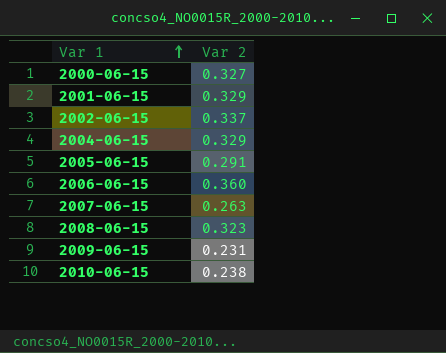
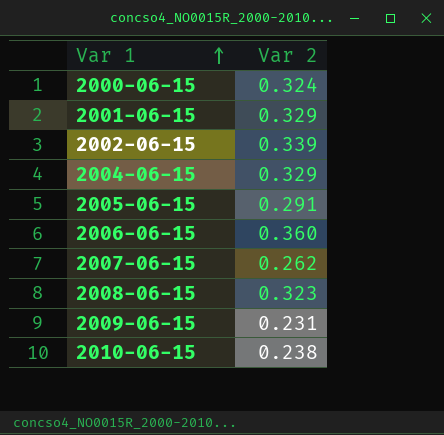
2000-06-15 | Var 2: 0.327 -> 0.324
2002-06-15 | Var 2: 0.337 -> 0.339
2007-06-15 | Var 2: 0.263 -> 0.262

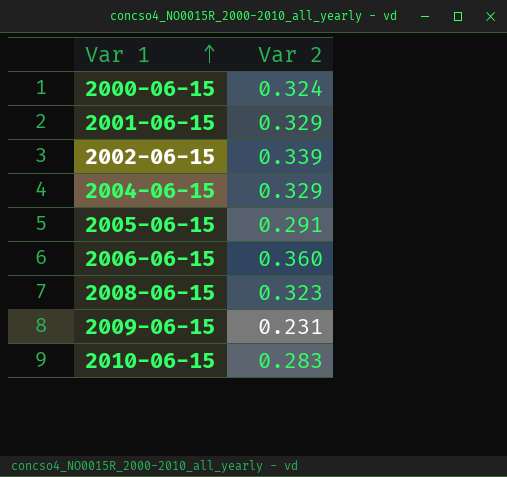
row 2007-06-15: 0.262 -> none
2010-06-15 | Var 2: 0.238 -> 0.283

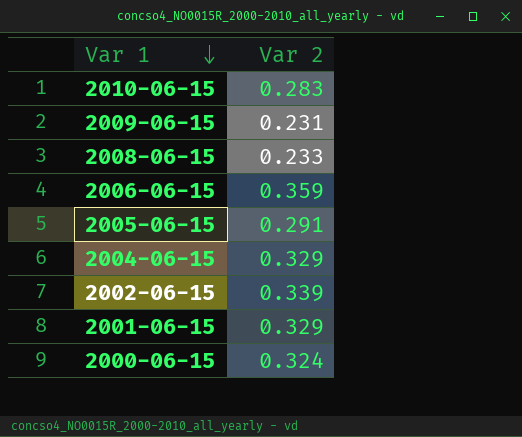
row order: Var 1 ascending -> Var 1 descending
2008-06-15 | Var 2: 0.323 -> 0.233
2006-06-15 | Var 2: 0.360 -> 0.359

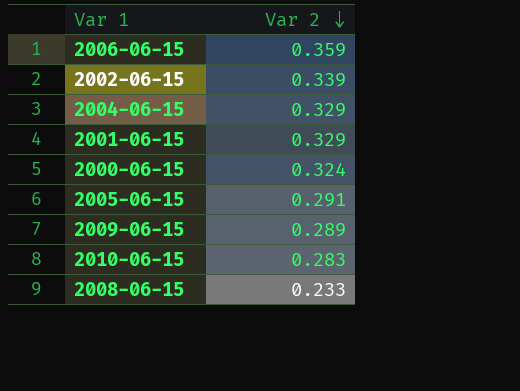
row order: Var 1 descending -> Var 2 descending
2009-06-15 | Var 2: 0.231 -> 0.289

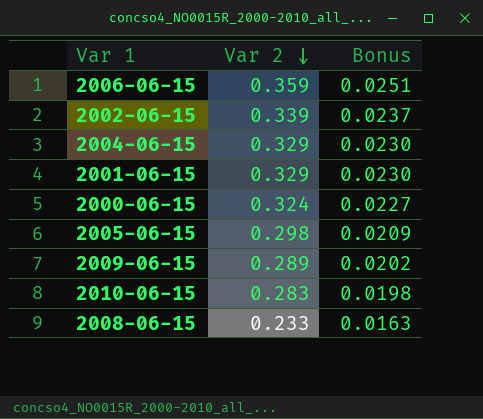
column Bonus | formula: none -> [Var 2] * 0.07
2005-06-15 | Var 2: 0.291 -> 0.298

